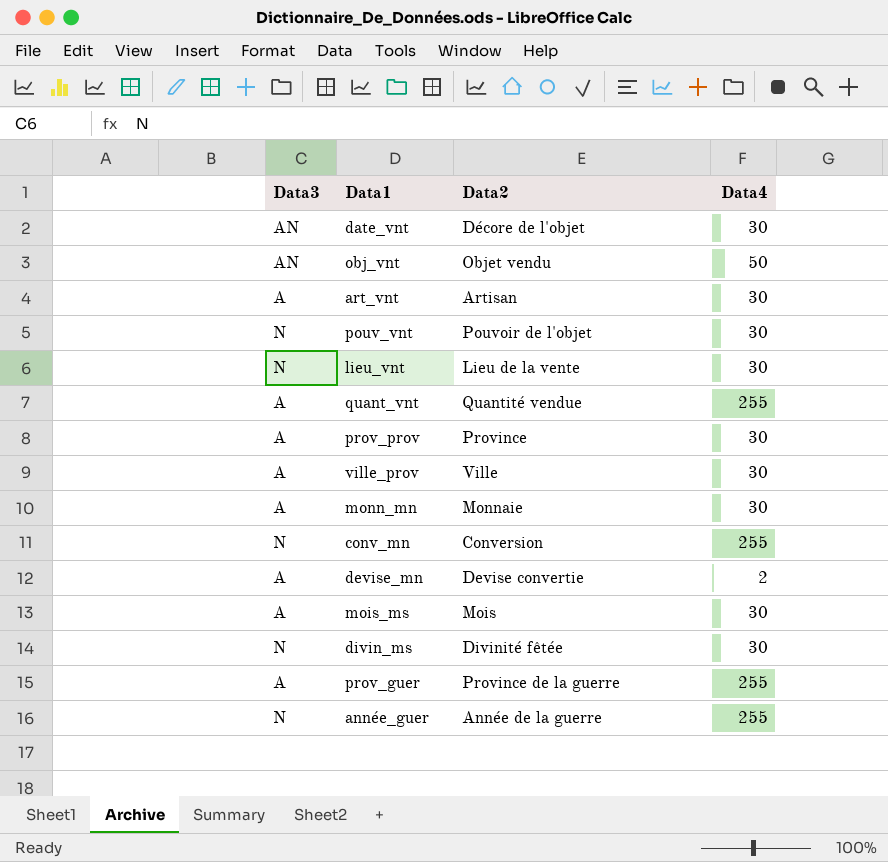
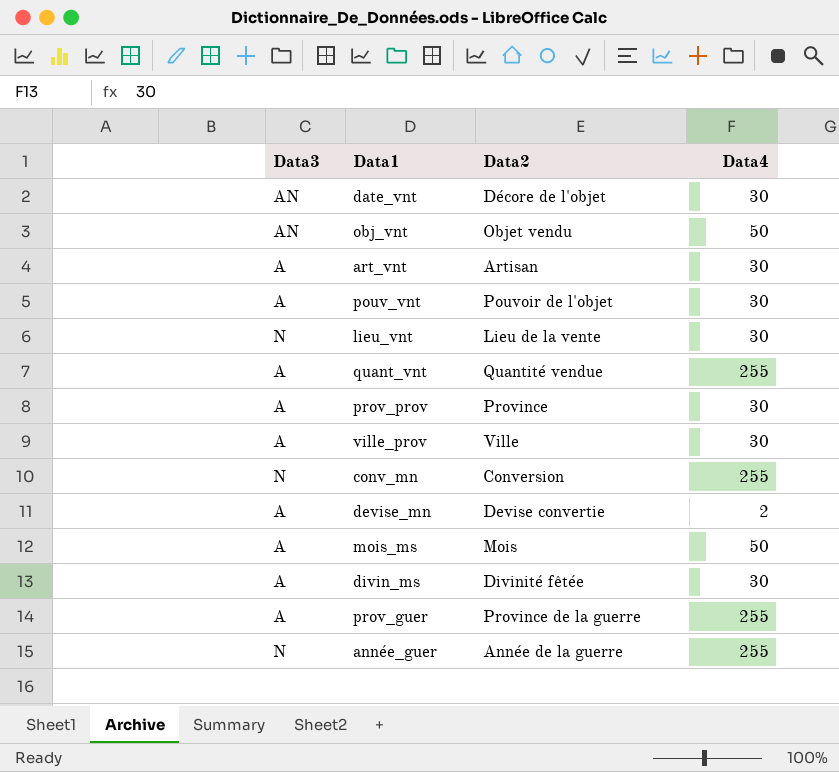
row monn_mn: A | Monnaie | 30 -> none
pouv_vnt | Data3: N -> A
mois_ms | Data4: 30 -> 50
divin_ms | Data3: N -> A

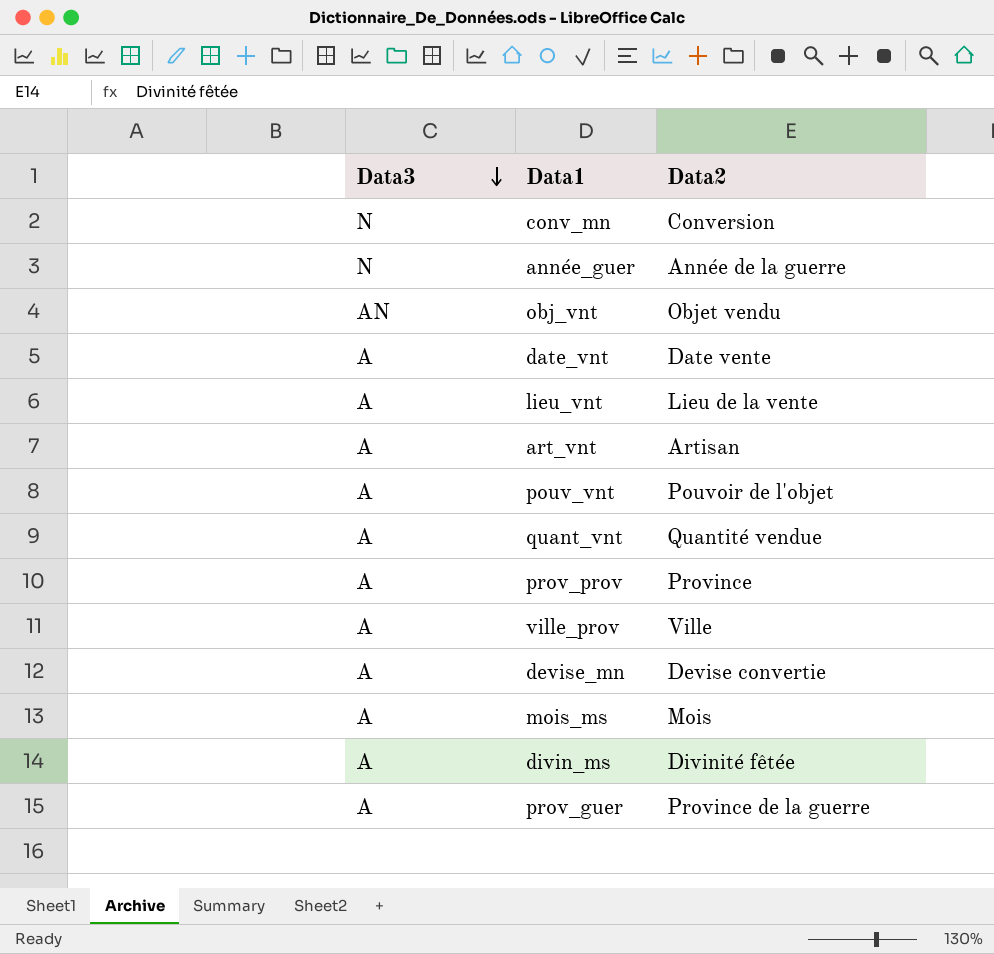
row order: none -> Data3 descending
column Data4 | position: 4 -> none
date_vnt | Data3: AN -> A
date_vnt | Data2: Décore de l'objet -> Date vente
lieu_vnt | Data3: N -> A

